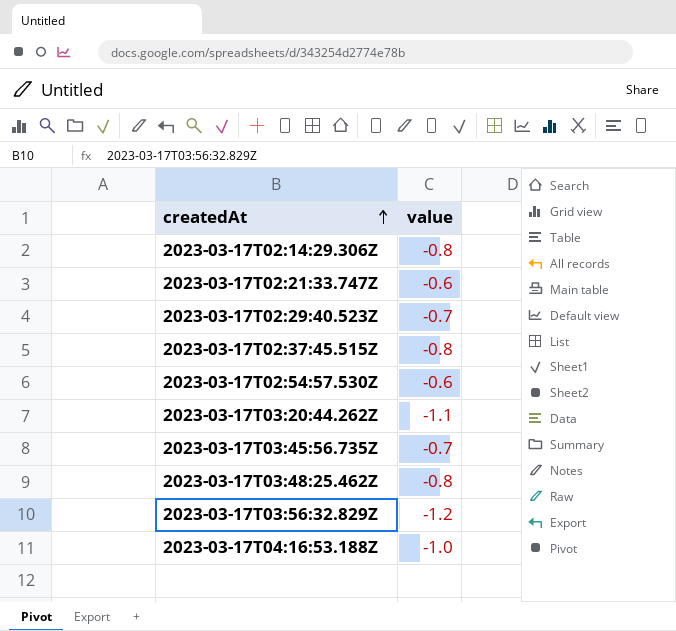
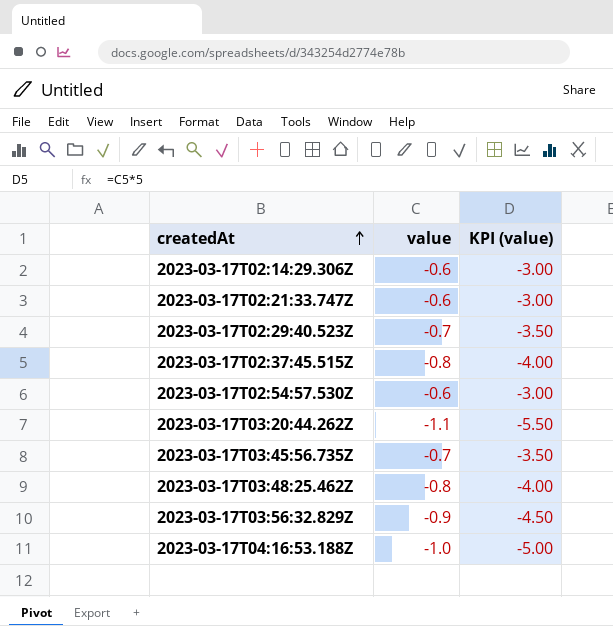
column KPI (value) | formula: none -> [value] * 5
2023-03-17T02:14:29.306Z | value: -0.8 -> -0.6
2023-03-17T03:56:32.829Z | value: -1.2 -> -0.9

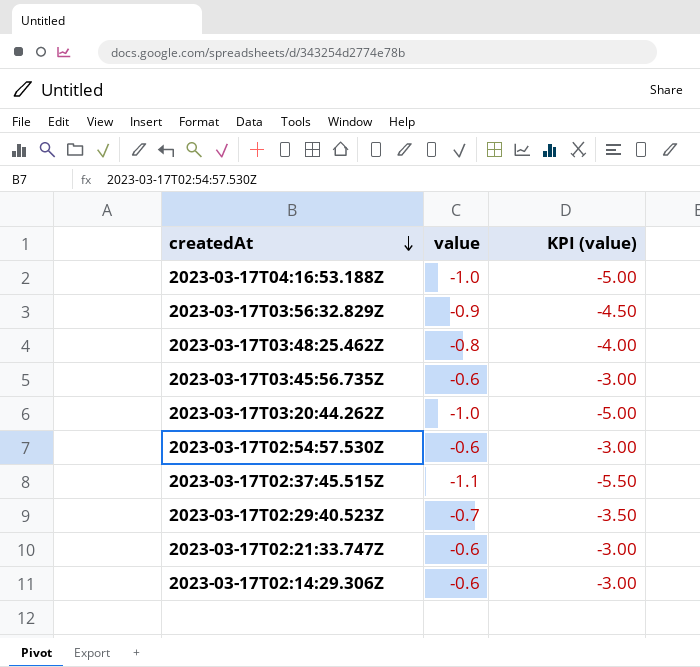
row order: createdAt ascending -> createdAt descending
2023-03-17T03:45:56.735Z | value: -0.7 -> -0.6
2023-03-17T03:45:56.735Z | KPI (value): -3.50 -> -3.00
2023-03-17T03:20:44.262Z | value: -1.1 -> -1.0
2023-03-17T03:20:44.262Z | KPI (value): -5.50 -> -5.00
2023-03-17T02:37:45.515Z | value: -0.8 -> -1.1
2023-03-17T02:37:45.515Z | KPI (value): -4.00 -> -5.50

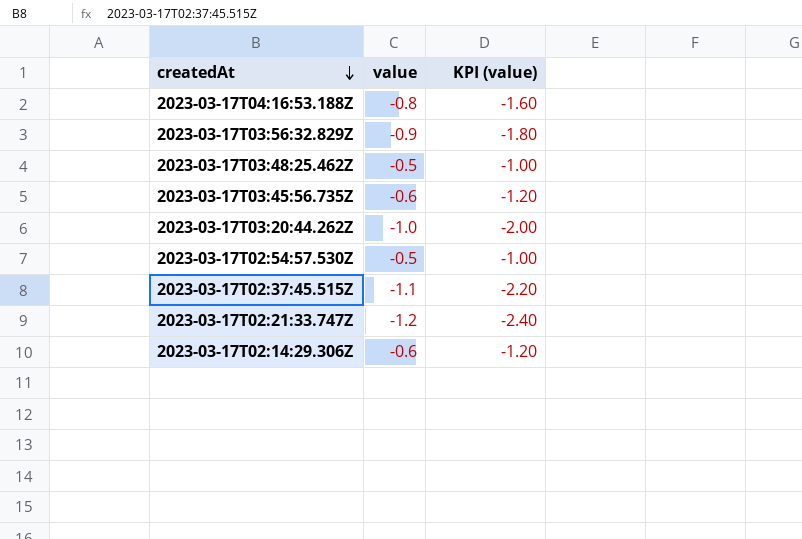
column KPI (value) | formula: [value] * 5 -> [value] * 2
row 2023-03-17T02:29:40.523Z: -0.7 | -3.50 -> none
2023-03-17T04:16:53.188Z | value: -1.0 -> -0.8
2023-03-17T03:48:25.462Z | value: -0.8 -> -0.5
2023-03-17T02:54:57.530Z | value: -0.6 -> -0.5
2023-03-17T02:21:33.747Z | value: -0.6 -> -1.2

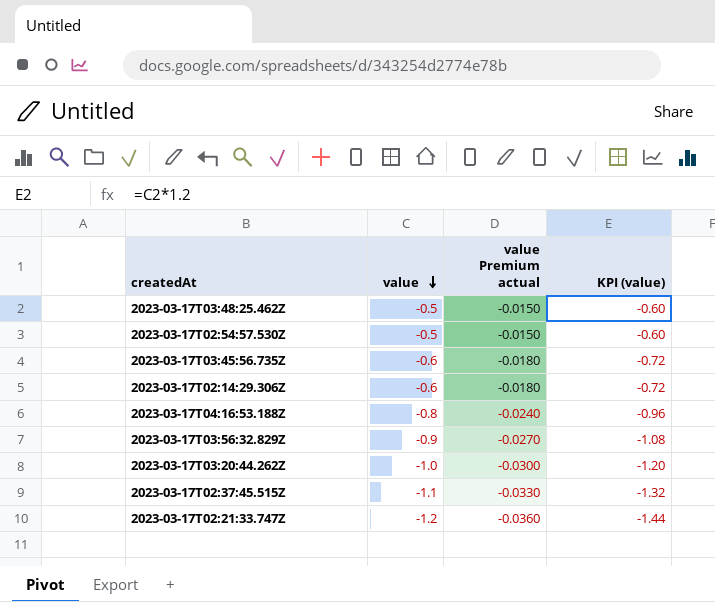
row order: createdAt descending -> value descending
column value Premium actual | formula: none -> [value] * 0.03
column KPI (value) | formula: [value] * 2 -> [value] * 1.2

